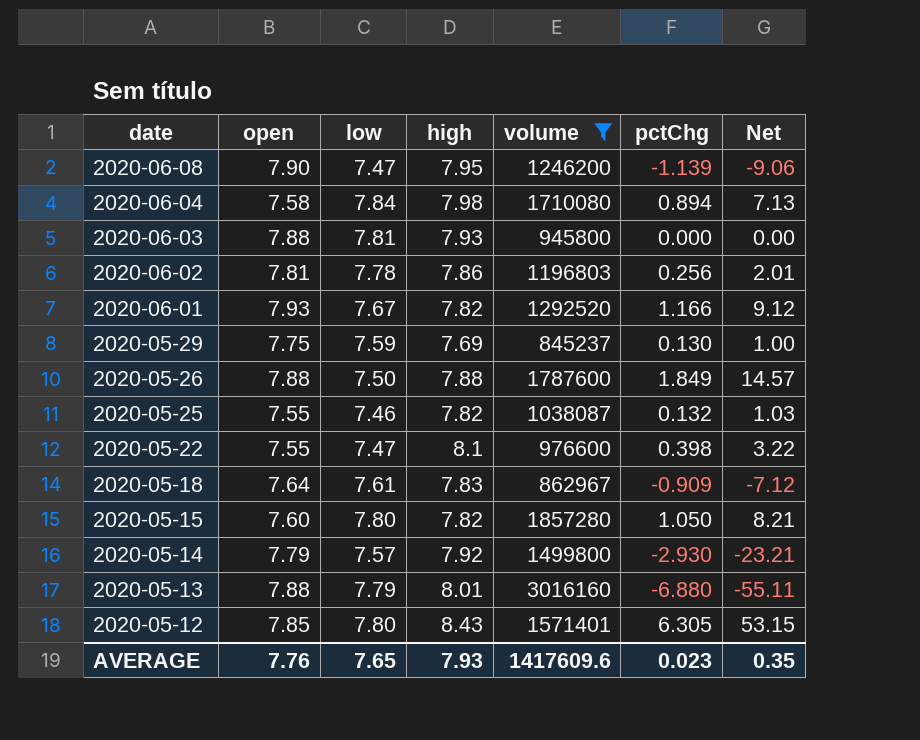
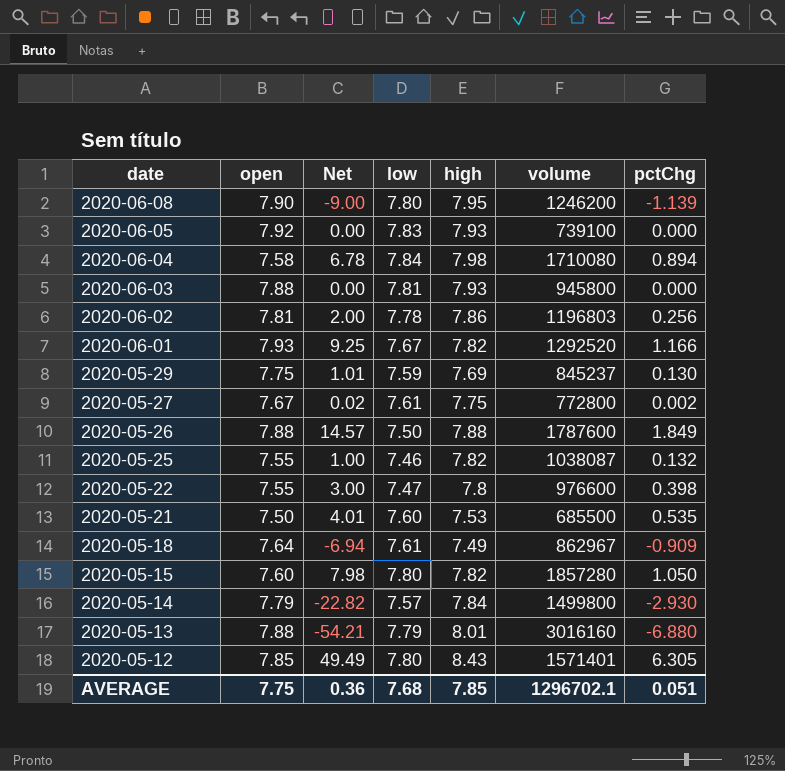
filter: volume >= 845237 -> none
column Net | formula: [high] * [pctChg] -> [open] * [pctChg]
column Net | position: 7 -> 3
2020-06-08 | low: 7.47 -> 7.80
2020-05-22 | high: 8.1 -> 7.8
2020-05-18 | high: 7.83 -> 7.49
2020-05-14 | high: 7.92 -> 7.84
AVERAGE | open: 7.76 -> 7.75
AVERAGE | Net: 0.35 -> 0.36
AVERAGE | low: 7.65 -> 7.68
AVERAGE | high: 7.93 -> 7.85
AVERAGE | volume: 1417609.6 -> 1296702.1
AVERAGE | pctChg: 0.023 -> 0.051

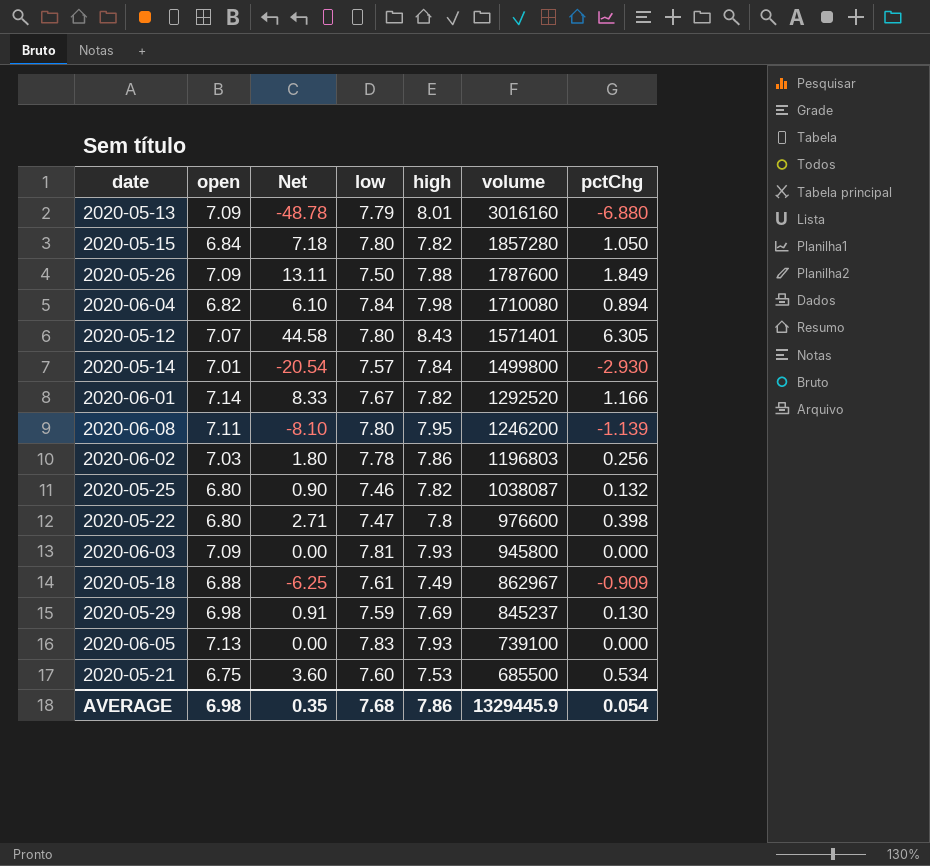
row order: date descending -> volume descending
row 2020-05-27: 7.67 | 0.02 | 7.61 | 7.75 | 772800 | 0.002 -> none
2020-05-13 | open: 7.88 -> 7.09
2020-05-13 | Net: -54.21 -> -48.78
2020-05-15 | open: 7.60 -> 6.84
2020-05-15 | Net: 7.98 -> 7.18
2020-05-26 | open: 7.88 -> 7.09
2020-05-26 | Net: 14.57 -> 13.11
2020-06-04 | open: 7.58 -> 6.82
2020-06-04 | Net: 6.78 -> 6.10
2020-05-12 | open: 7.85 -> 7.07
2020-05-12 | Net: 49.49 -> 44.58
2020-05-14 | open: 7.79 -> 7.01
2020-05-14 | Net: -22.82 -> -20.54
2020-06-01 | open: 7.93 -> 7.14
2020-06-01 | Net: 9.25 -> 8.33
2020-06-08 | open: 7.90 -> 7.11
2020-06-08 | Net: -9.00 -> -8.10
2020-06-02 | open: 7.81 -> 7.03
2020-06-02 | Net: 2.00 -> 1.80
2020-05-25 | open: 7.55 -> 6.80
2020-05-25 | Net: 1.00 -> 0.90
2020-05-22 | open: 7.55 -> 6.80
2020-05-22 | Net: 3.00 -> 2.71
2020-06-03 | open: 7.88 -> 7.09
2020-05-18 | open: 7.64 -> 6.88
2020-05-18 | Net: -6.94 -> -6.25
2020-05-29 | open: 7.75 -> 6.98
2020-05-29 | Net: 1.01 -> 0.91
2020-06-05 | open: 7.92 -> 7.13
2020-05-21 | open: 7.50 -> 6.75
2020-05-21 | Net: 4.01 -> 3.60
2020-05-21 | pctChg: 0.535 -> 0.534
AVERAGE | open: 7.75 -> 6.98
AVERAGE | Net: 0.36 -> 0.35
AVERAGE | high: 7.85 -> 7.86
AVERAGE | volume: 1296702.1 -> 1329445.9
AVERAGE | pctChg: 0.051 -> 0.054

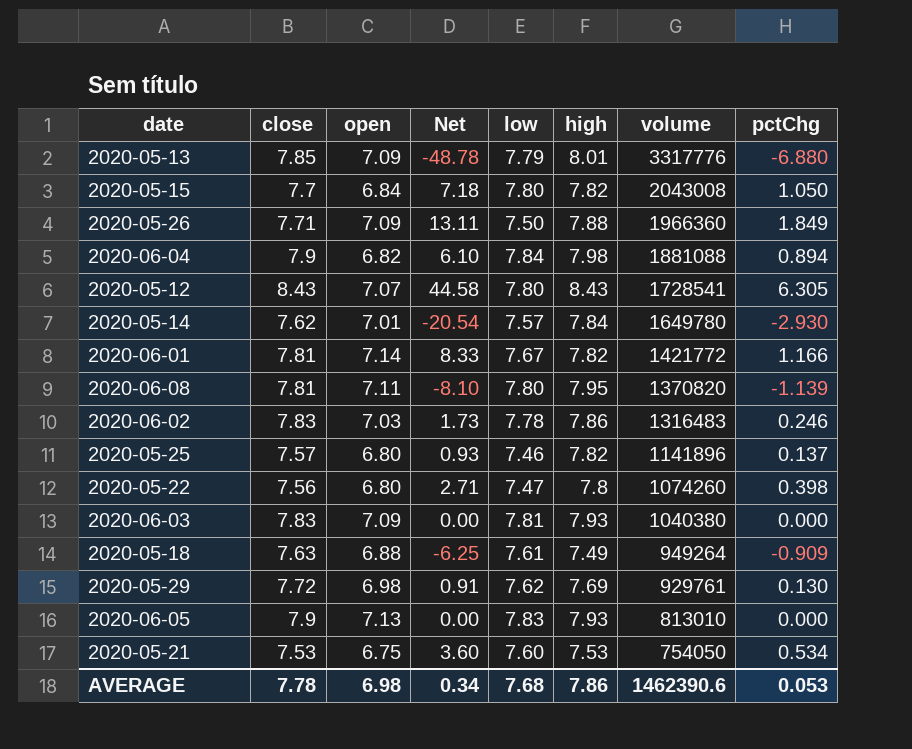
column close | position: none -> 2
2020-05-13 | volume: 3016160 -> 3317776
2020-05-15 | volume: 1857280 -> 2043008
2020-05-26 | volume: 1787600 -> 1966360
2020-06-04 | volume: 1710080 -> 1881088
2020-05-12 | volume: 1571401 -> 1728541
2020-05-14 | volume: 1499800 -> 1649780
2020-06-01 | volume: 1292520 -> 1421772
2020-06-08 | volume: 1246200 -> 1370820
2020-06-02 | Net: 1.80 -> 1.73
2020-06-02 | volume: 1196803 -> 1316483
2020-06-02 | pctChg: 0.256 -> 0.246
2020-05-25 | Net: 0.90 -> 0.93
2020-05-25 | volume: 1038087 -> 1141896
2020-05-25 | pctChg: 0.132 -> 0.137
2020-05-22 | volume: 976600 -> 1074260
2020-06-03 | volume: 945800 -> 1040380
2020-05-18 | volume: 862967 -> 949264
2020-05-29 | low: 7.59 -> 7.62
2020-05-29 | volume: 845237 -> 929761
2020-06-05 | volume: 739100 -> 813010
2020-05-21 | volume: 685500 -> 754050
AVERAGE | Net: 0.35 -> 0.34
AVERAGE | volume: 1329445.9 -> 1462390.6
AVERAGE | pctChg: 0.054 -> 0.053

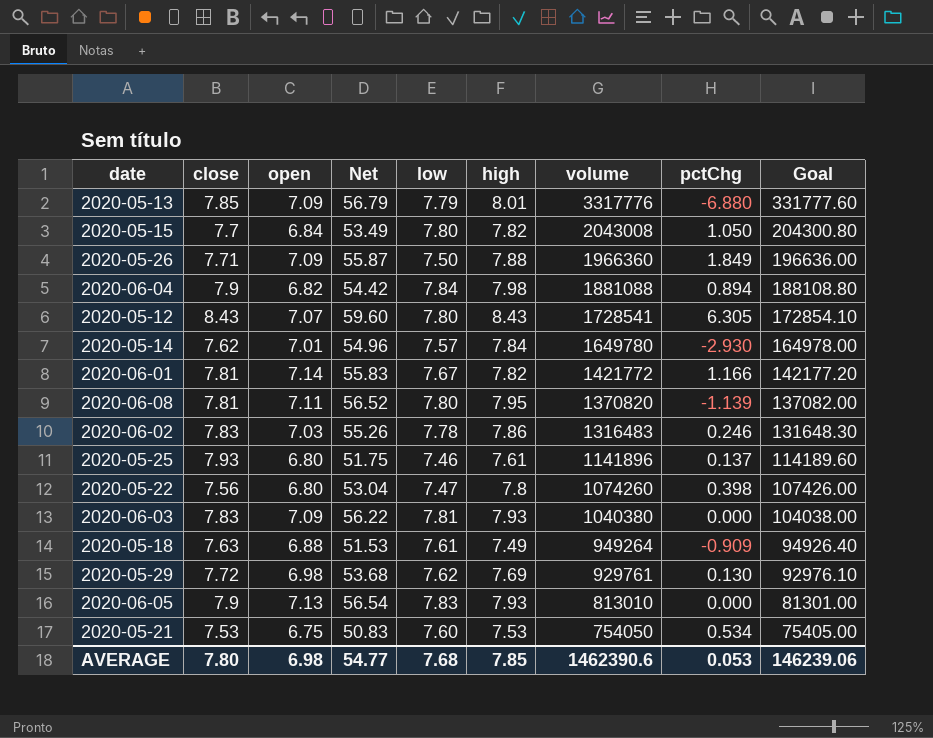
column Net | formula: [open] * [pctChg] -> [open] * [high]
column Goal | formula: none -> [volume] * 0.1
2020-05-25 | close: 7.57 -> 7.93
2020-05-25 | high: 7.82 -> 7.61
AVERAGE | close: 7.78 -> 7.80
AVERAGE | Net: 0.34 -> 54.77
AVERAGE | high: 7.86 -> 7.85

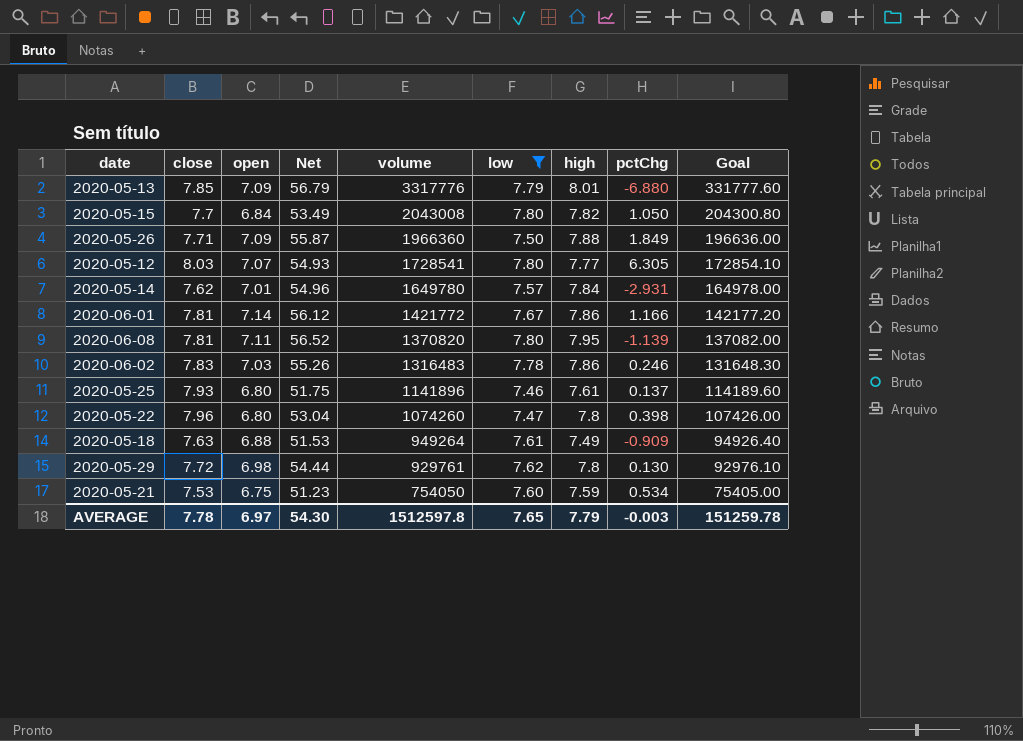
filter: none -> low <= 7.80
column volume | position: 7 -> 5
2020-05-12 | close: 8.43 -> 8.03
2020-05-12 | Net: 59.60 -> 54.93
2020-05-12 | high: 8.43 -> 7.77
2020-05-14 | pctChg: -2.930 -> -2.931
2020-06-01 | Net: 55.83 -> 56.12
2020-06-01 | high: 7.82 -> 7.86
2020-05-22 | close: 7.56 -> 7.96
2020-05-29 | Net: 53.68 -> 54.44
2020-05-29 | high: 7.69 -> 7.8
2020-05-21 | Net: 50.83 -> 51.23
2020-05-21 | high: 7.53 -> 7.59
AVERAGE | close: 7.80 -> 7.78
AVERAGE | open: 6.98 -> 6.97
AVERAGE | Net: 54.77 -> 54.30
AVERAGE | volume: 1462390.6 -> 1512597.8
AVERAGE | low: 7.68 -> 7.65
AVERAGE | high: 7.85 -> 7.79
AVERAGE | pctChg: 0.053 -> -0.003
AVERAGE | Goal: 146239.06 -> 151259.78

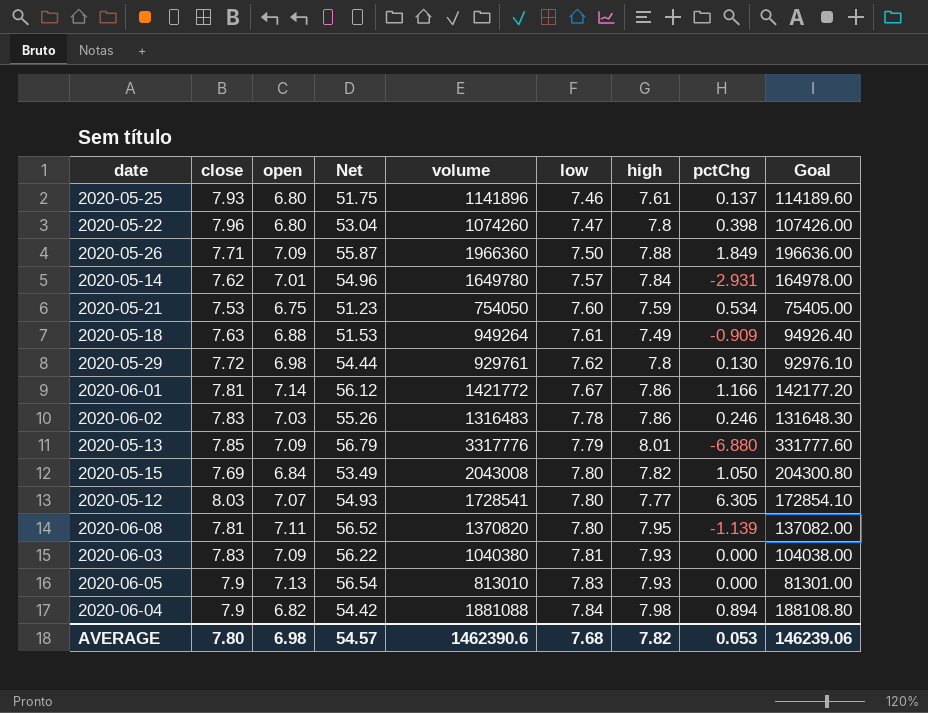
filter: low <= 7.80 -> none
row order: volume descending -> low ascending
2020-05-15 | close: 7.7 -> 7.69
AVERAGE | close: 7.78 -> 7.80
AVERAGE | open: 6.97 -> 6.98
AVERAGE | Net: 54.30 -> 54.57
AVERAGE | volume: 1512597.8 -> 1462390.6
AVERAGE | low: 7.65 -> 7.68
AVERAGE | high: 7.79 -> 7.82
AVERAGE | pctChg: -0.003 -> 0.053
AVERAGE | Goal: 151259.78 -> 146239.06

